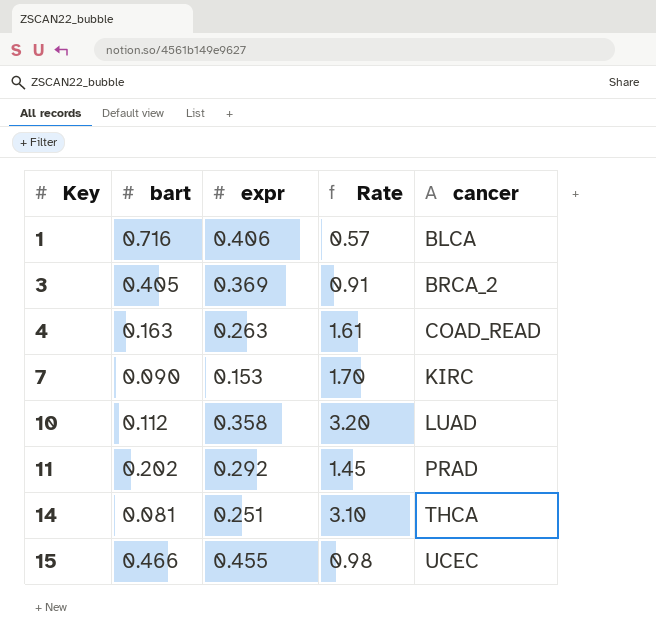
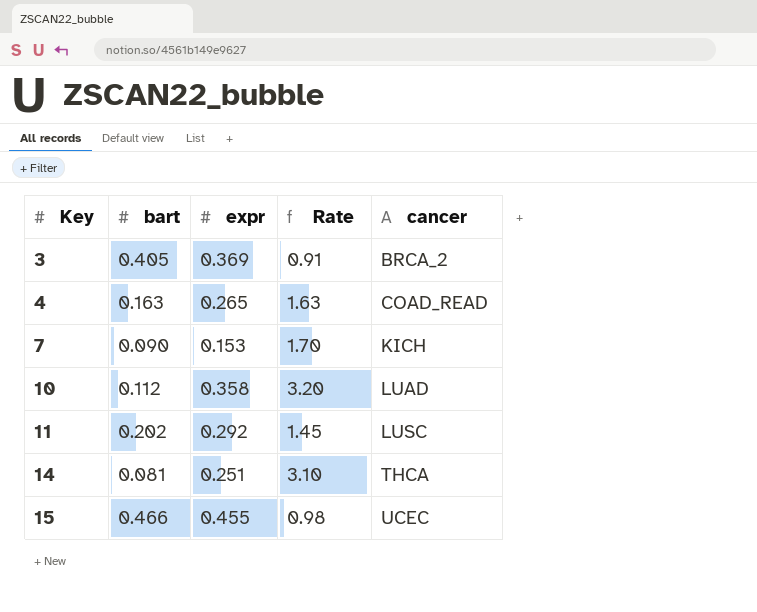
row 1: 0.716 | 0.406 | 0.57 | BLCA -> none
4 | expr: 0.263 -> 0.265
4 | Rate: 1.61 -> 1.63
7 | cancer: KIRC -> KICH
11 | cancer: PRAD -> LUSC

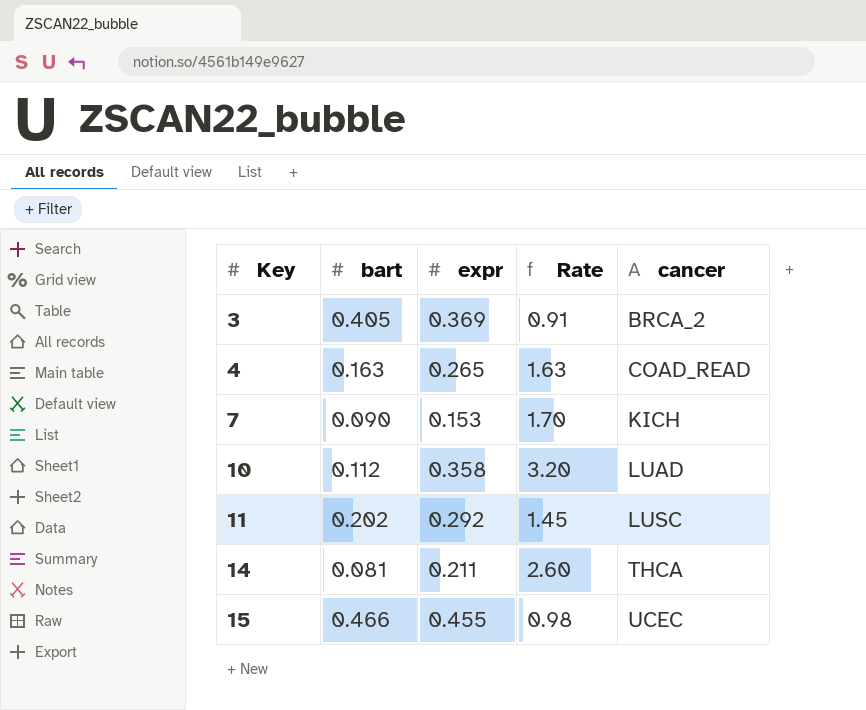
14 | expr: 0.251 -> 0.211
14 | Rate: 3.10 -> 2.60

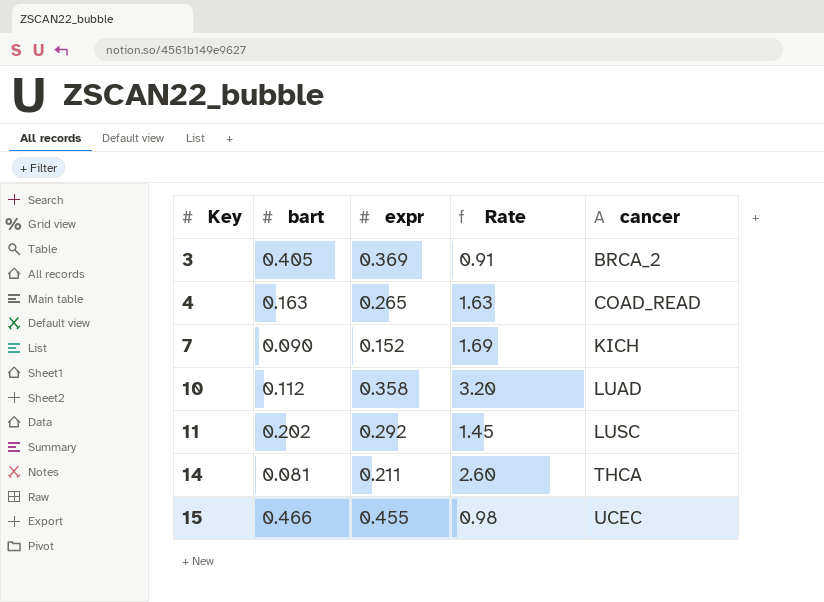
7 | expr: 0.153 -> 0.152
7 | Rate: 1.70 -> 1.69

